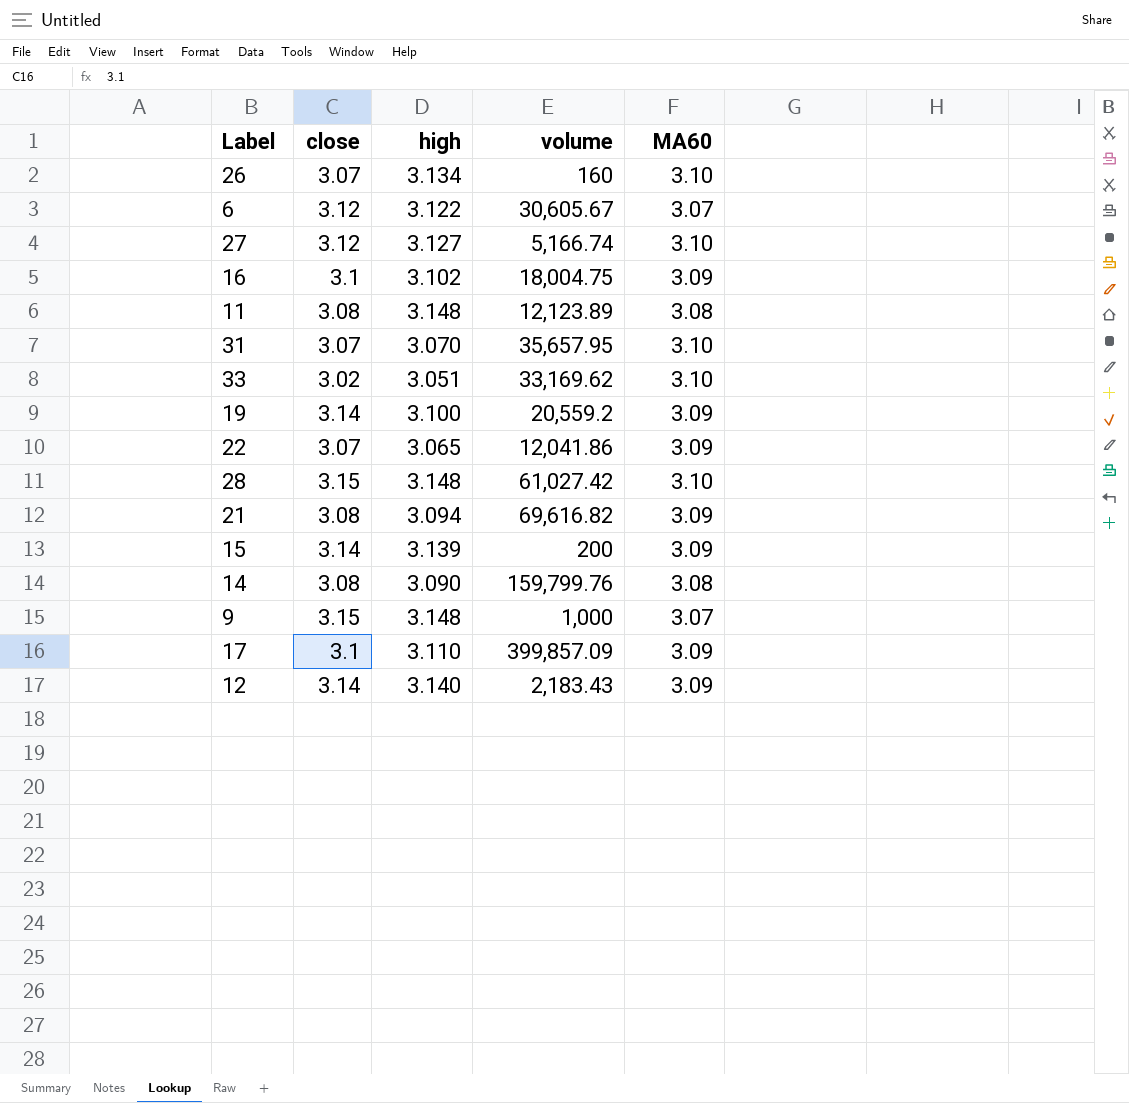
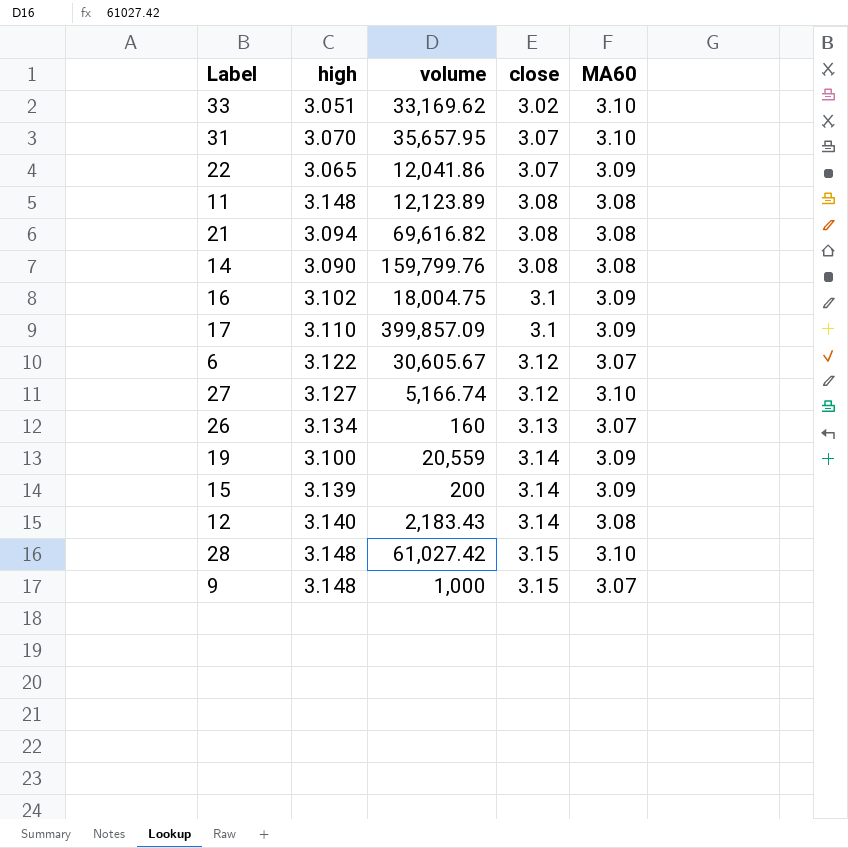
row order: none -> close ascending
column close | position: 2 -> 4
21 | MA60: 3.09 -> 3.08
26 | close: 3.07 -> 3.13
26 | MA60: 3.10 -> 3.07
19 | volume: 20,559.2 -> 20,559
12 | MA60: 3.09 -> 3.08

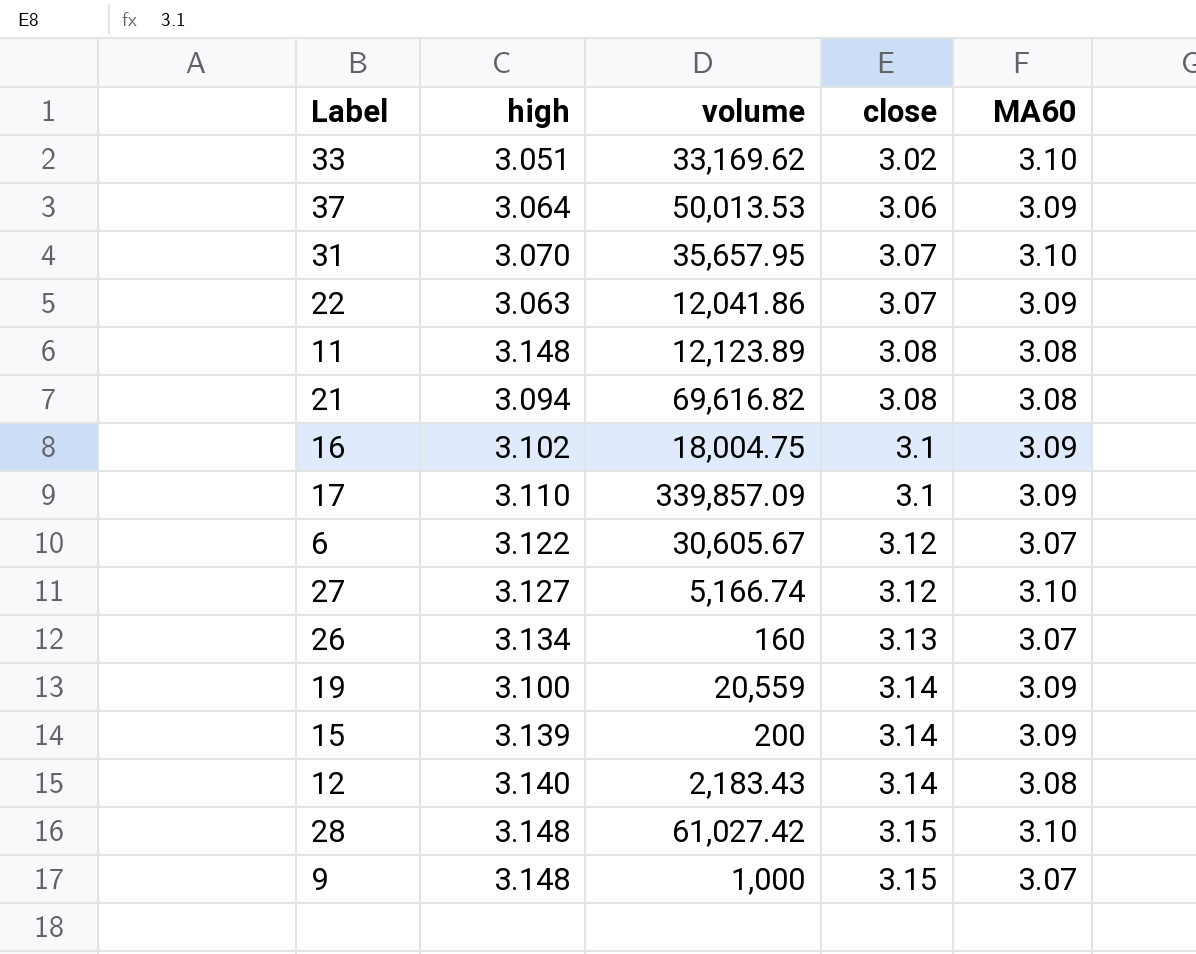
row 14: 3.090 | 159,799.76 | 3.08 | 3.08 -> none
row 37: none -> 3.064 | 50,013.53 | 3.06 | 3.09
22 | high: 3.065 -> 3.063
17 | volume: 399,857.09 -> 339,857.09

